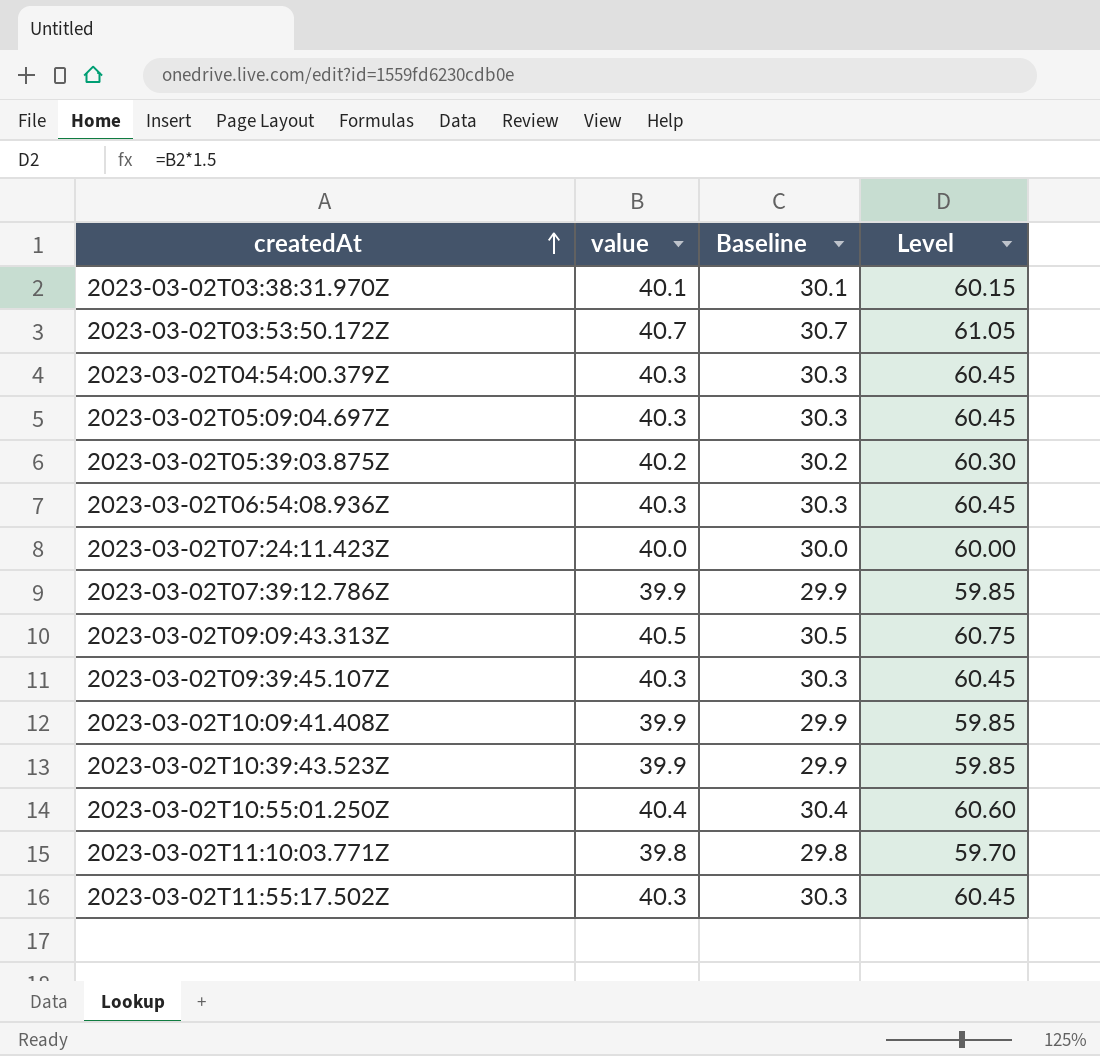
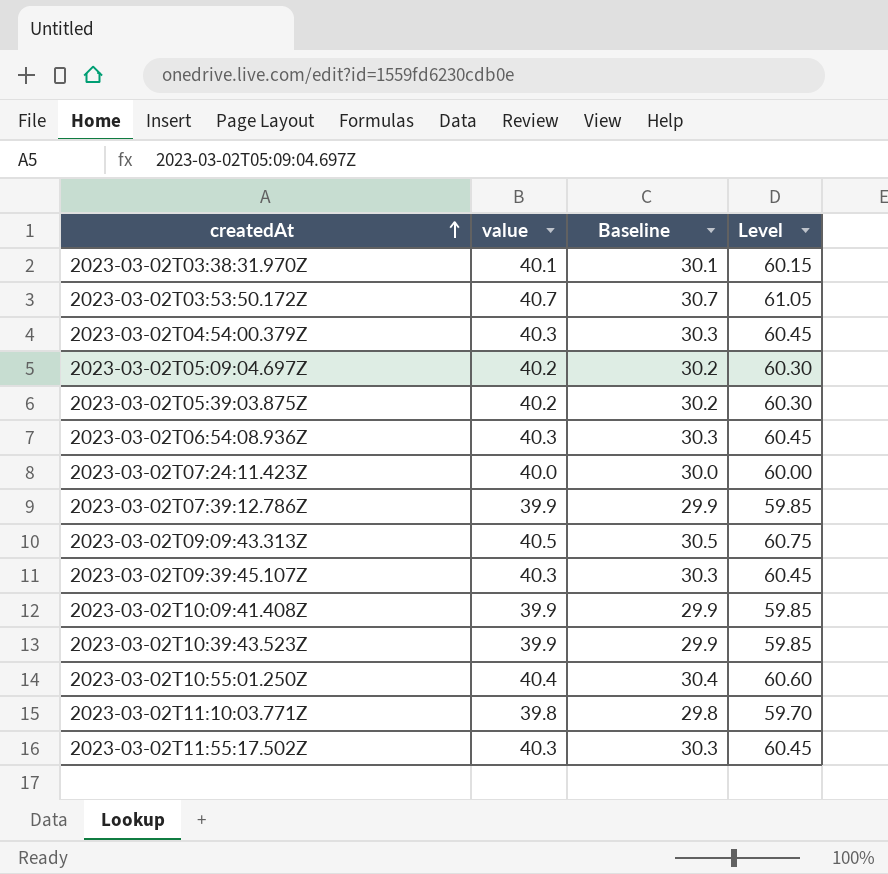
2023-03-02T05:09:04.697Z | value: 40.3 -> 40.2
2023-03-02T05:09:04.697Z | Baseline: 30.3 -> 30.2
2023-03-02T05:09:04.697Z | Level: 60.45 -> 60.30

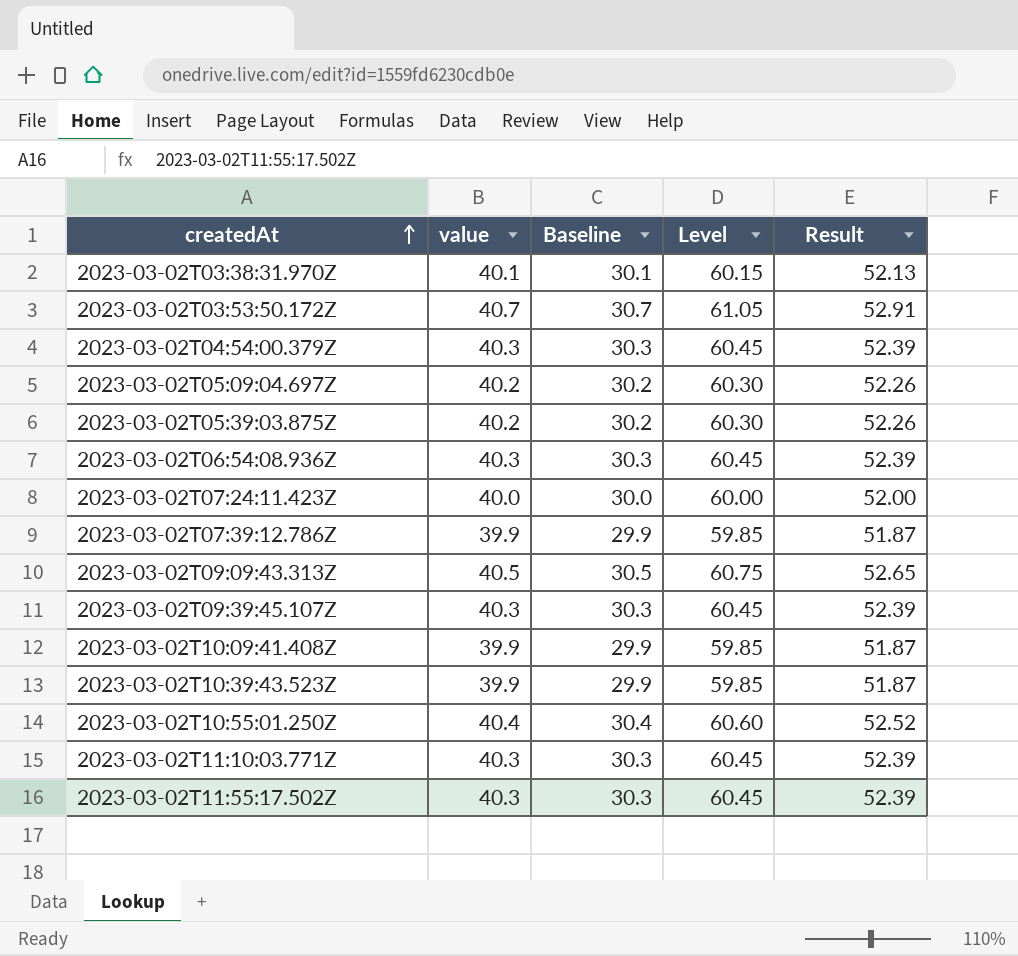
column Result | formula: none -> [value] * 1.3
2023-03-02T11:10:03.771Z | value: 39.8 -> 40.3
2023-03-02T11:10:03.771Z | Baseline: 29.8 -> 30.3
2023-03-02T11:10:03.771Z | Level: 59.70 -> 60.45

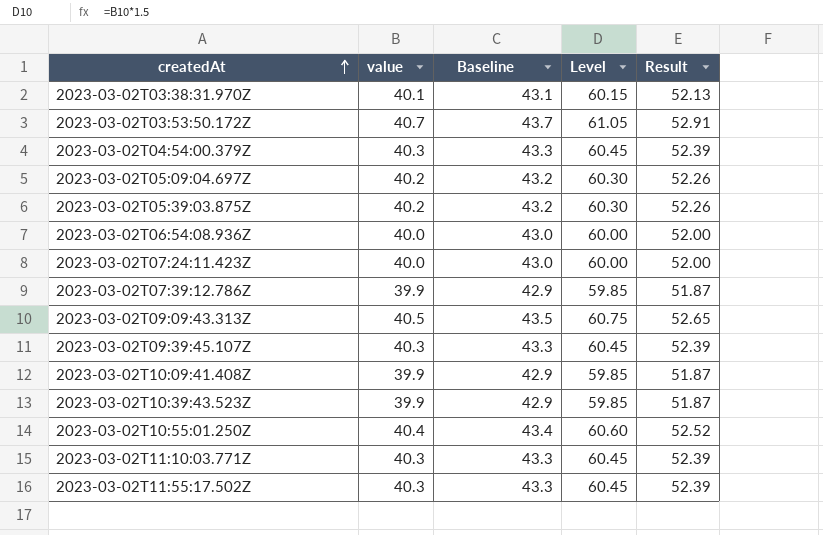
column Baseline | formula: [value] - 10 -> [value] + 3
2023-03-02T06:54:08.936Z | value: 40.3 -> 40.0
2023-03-02T06:54:08.936Z | Level: 60.45 -> 60.00
2023-03-02T06:54:08.936Z | Result: 52.39 -> 52.00

